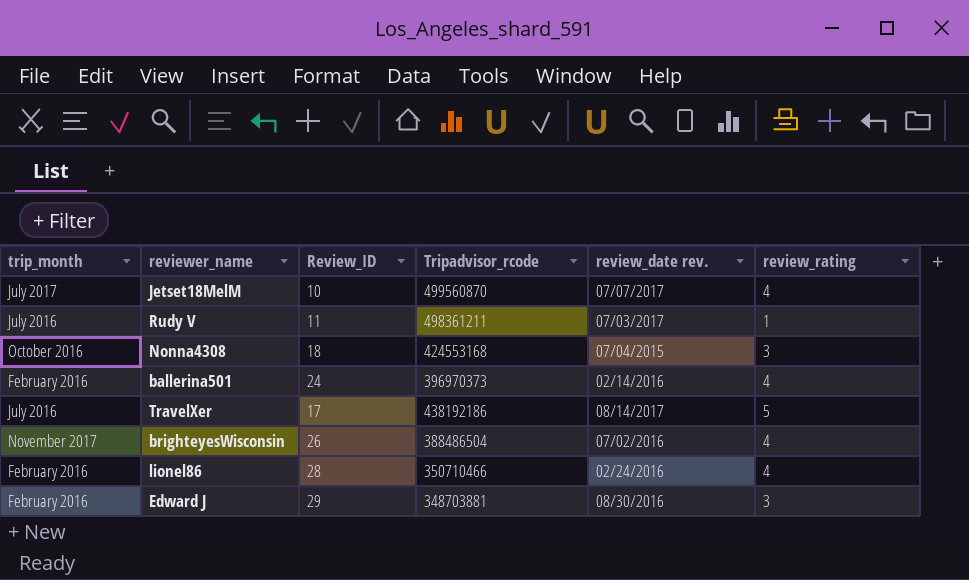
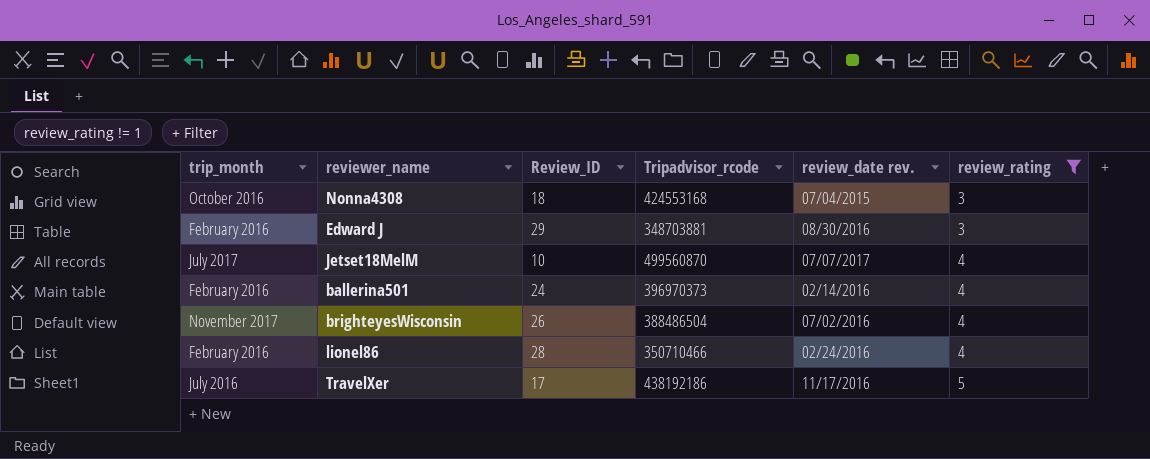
filter: none -> review_rating != 1
row order: none -> review_rating ascending
TravelXer | review_date rev.: 08/14/2017 -> 11/17/2016

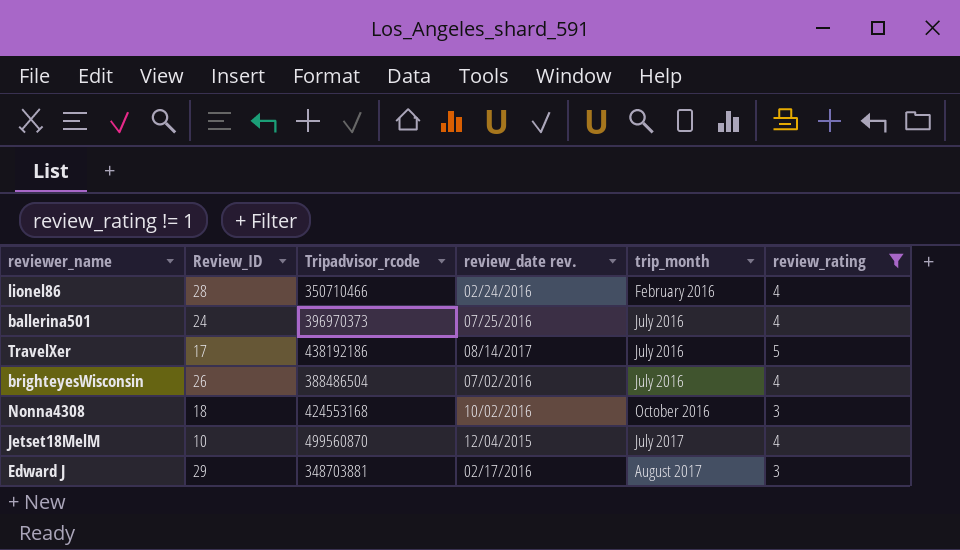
row order: review_rating ascending -> trip_month ascending
column trip_month | position: 1 -> 5
ballerina501 | review_date rev.: 02/14/2016 -> 07/25/2016
ballerina501 | trip_month: February 2016 -> July 2016
TravelXer | review_date rev.: 11/17/2016 -> 08/14/2017
brighteyesWisconsin | trip_month: November 2017 -> July 2016
Nonna4308 | review_date rev.: 07/04/2015 -> 10/02/2016
Jetset18MelM | review_date rev.: 07/07/2017 -> 12/04/2015
Edward J | review_date rev.: 08/30/2016 -> 02/17/2016
Edward J | trip_month: February 2016 -> August 2017

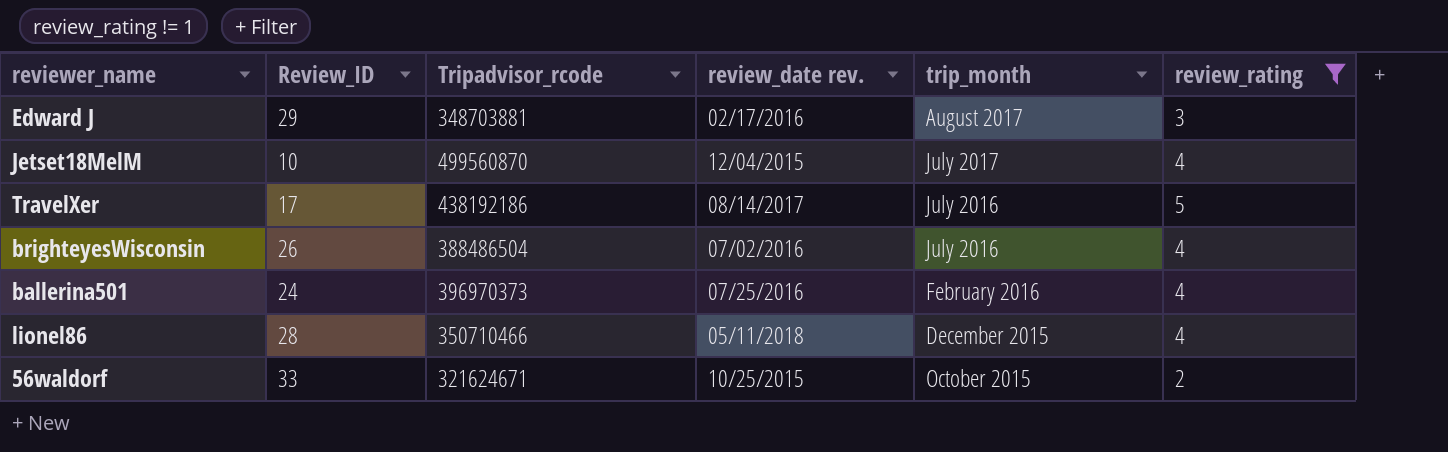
row order: trip_month ascending -> trip_month descending
row Nonna4308: 18 | 424553168 | 10/02/2016 | October 2016 | 3 -> none
ballerina501 | trip_month: July 2016 -> February 2016
lionel86 | review_date rev.: 02/24/2016 -> 05/11/2018
lionel86 | trip_month: February 2016 -> December 2015
row 56waldorf: none -> 33 | 321624671 | 10/25/2015 | October 2015 | 2

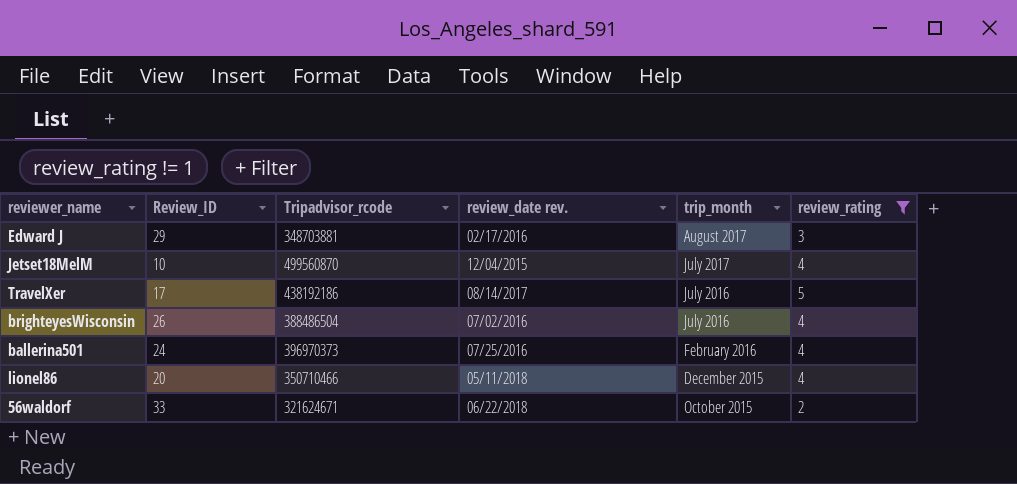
lionel86 | Review_ID: 28 -> 20
56waldorf | review_date rev.: 10/25/2015 -> 06/22/2018

